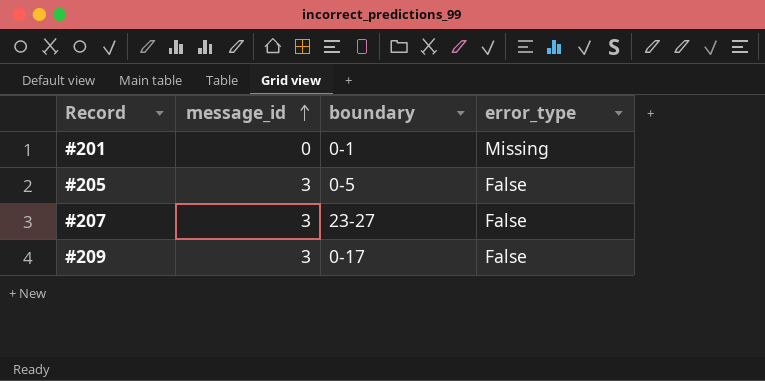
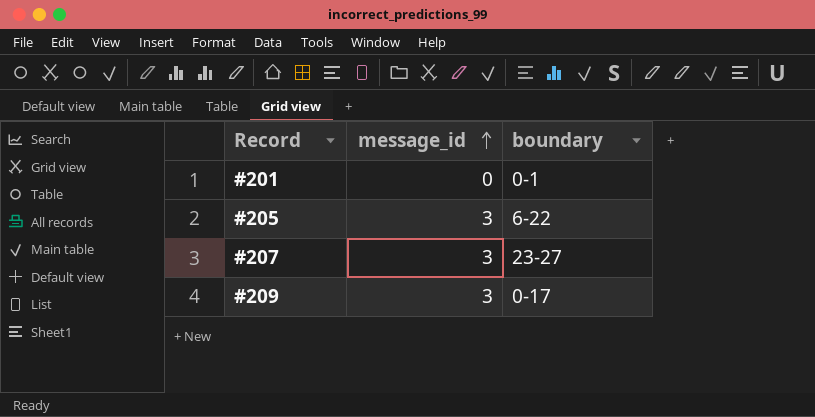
column error_type | position: 4 -> none
#205 | boundary: 0-5 -> 6-22

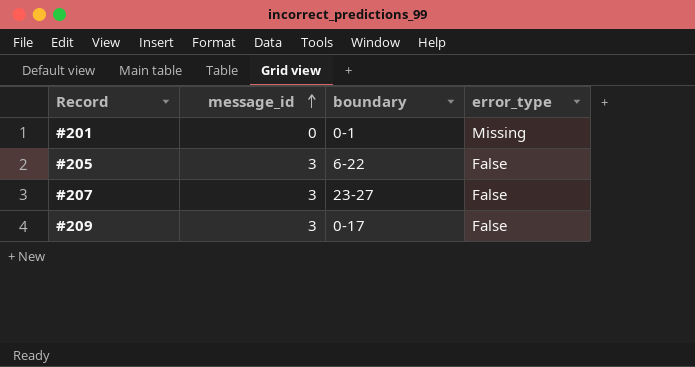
column error_type | position: none -> 4

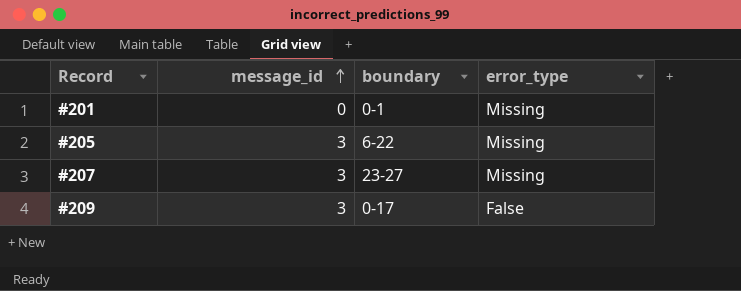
#205 | error_type: False -> Missing
#207 | error_type: False -> Missing

